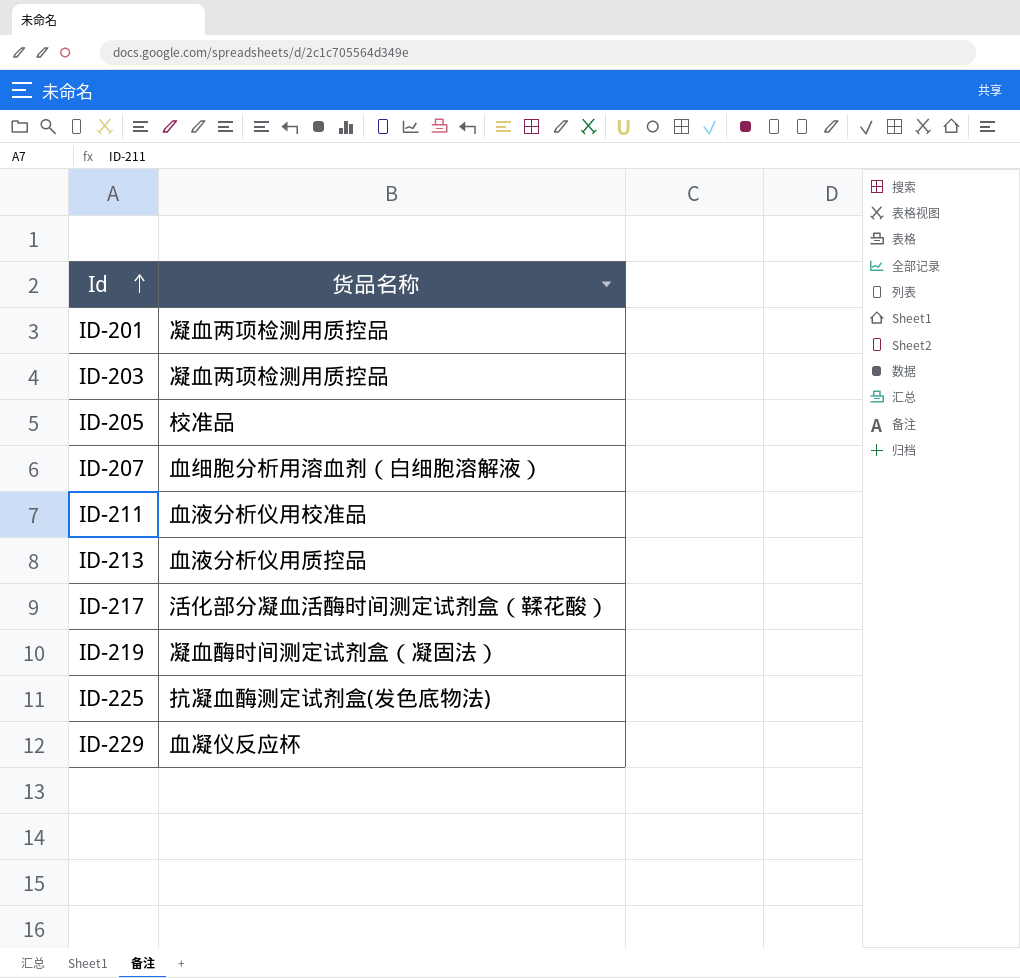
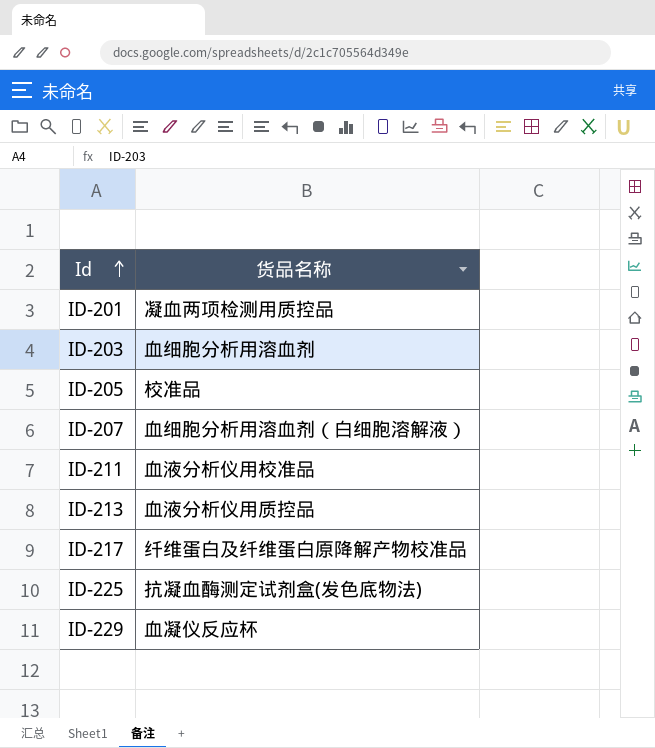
row ID-219: 凝血酶时间测定试剂盒（凝固法） -> none
ID-203 | 货品名称: 凝血两项检测用质控品 -> 血细胞分析用溶血剂
ID-217 | 货品名称: 活化部分凝血活酶时间测定试剂盒（鞣花酸） -> 纤维蛋白及纤维蛋白原降解产物校准品

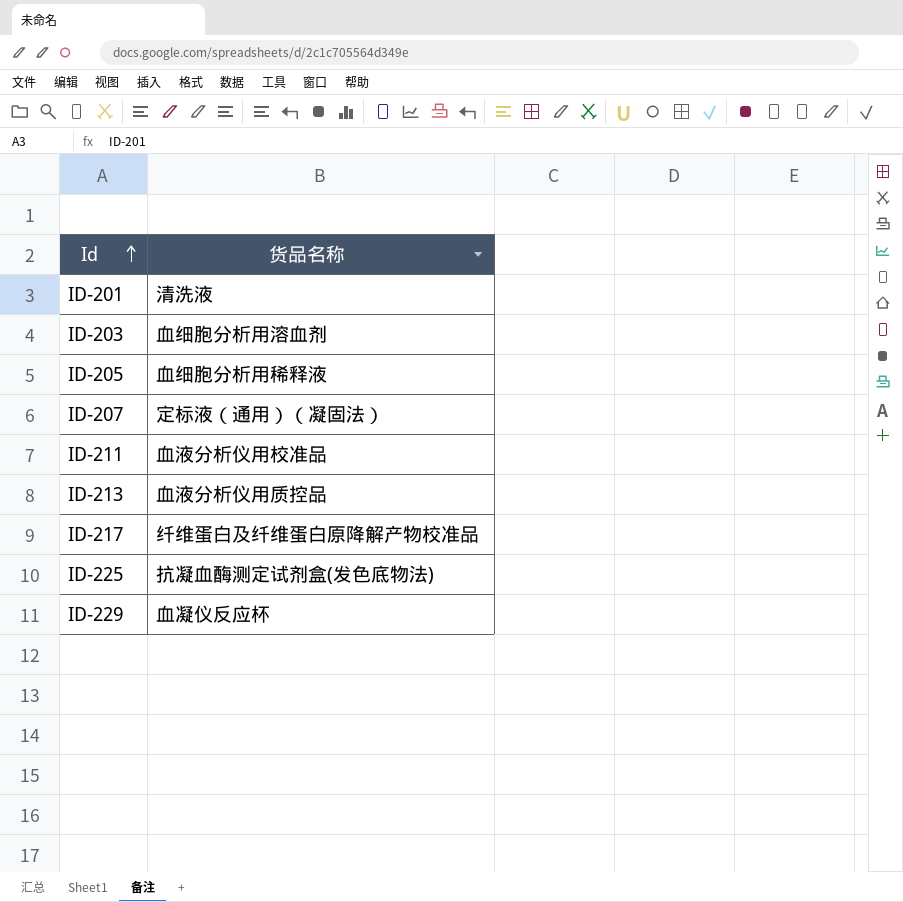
ID-201 | 货品名称: 凝血两项检测用质控品 -> 清洗液
ID-205 | 货品名称: 校准品 -> 血细胞分析用稀释液
ID-207 | 货品名称: 血细胞分析用溶血剂（白细胞溶解液） -> 定标液（通用）（凝固法）

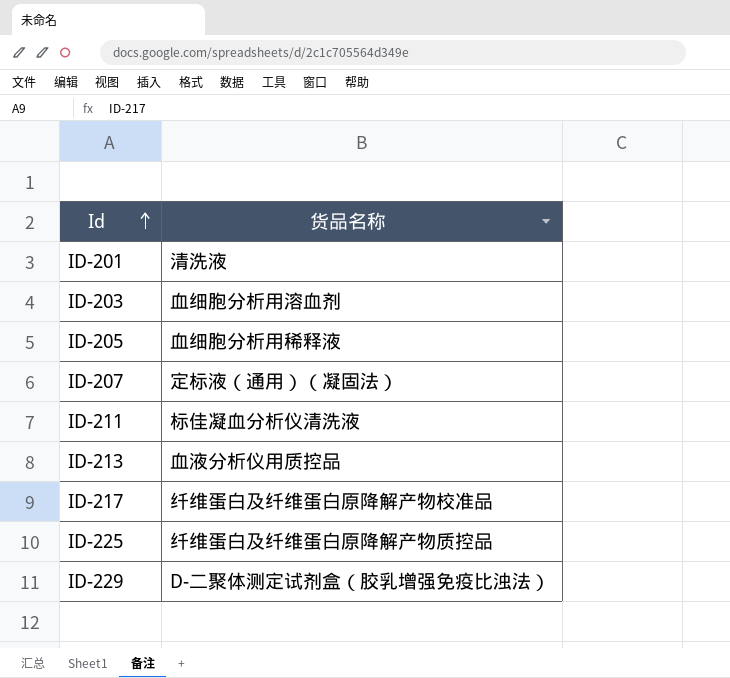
ID-211 | 货品名称: 血液分析仪用校准品 -> 标佳凝血分析仪清洗液
ID-225 | 货品名称: 抗凝血酶测定试剂盒(发色底物法) -> 纤维蛋白及纤维蛋白原降解产物质控品
ID-229 | 货品名称: 血凝仪反应杯 -> D-二聚体测定试剂盒（胶乳增强免疫比浊法）

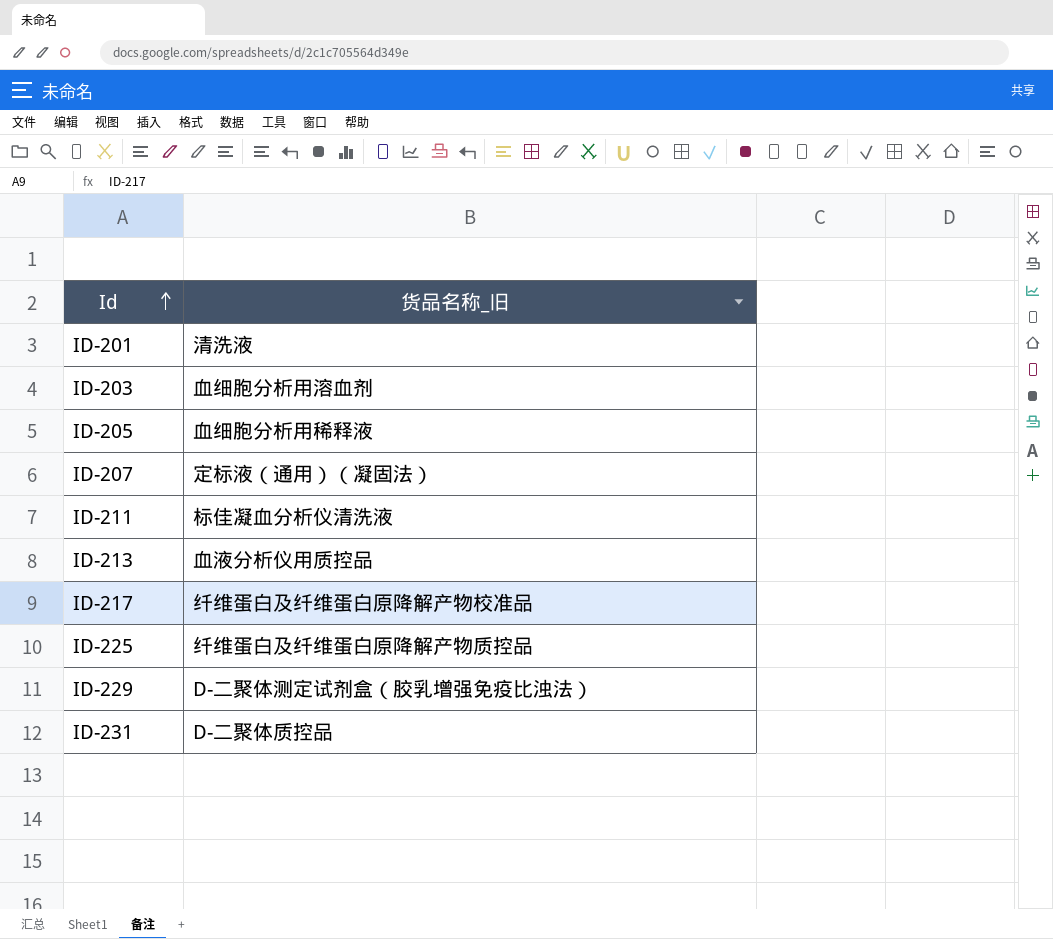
column name: 货品名称 -> 货品名称_旧
row ID-231: none -> D-二聚体质控品

